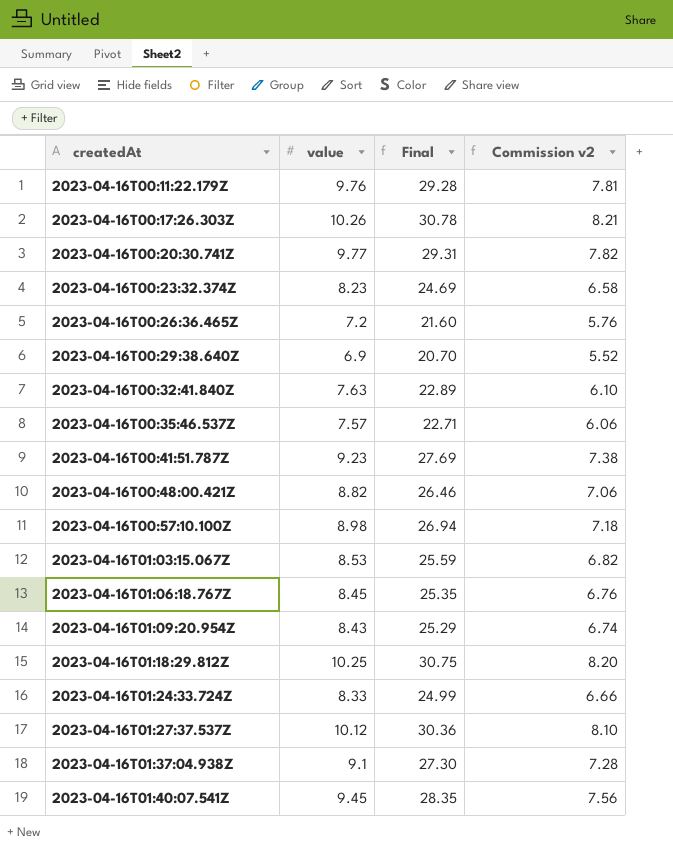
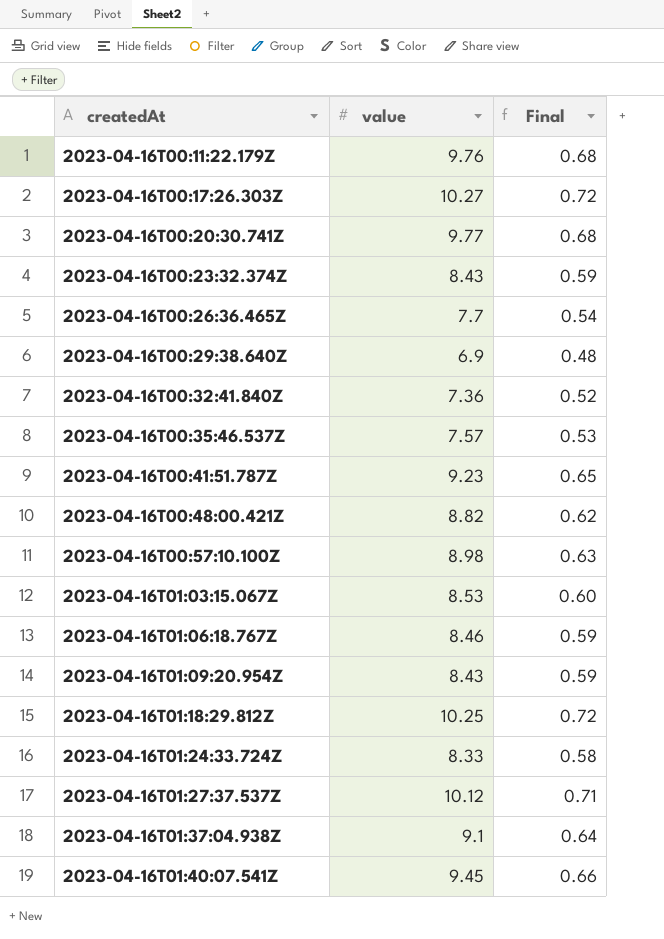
column Commission v2 | formula: [value] * 0.8 -> none
column Final | formula: [value] * 3 -> [value] * 0.07
2023-04-16T00:17:26.303Z | value: 10.26 -> 10.27
2023-04-16T00:23:32.374Z | value: 8.23 -> 8.43
2023-04-16T00:26:36.465Z | value: 7.2 -> 7.7
2023-04-16T00:32:41.840Z | value: 7.63 -> 7.36
2023-04-16T01:06:18.767Z | value: 8.45 -> 8.46

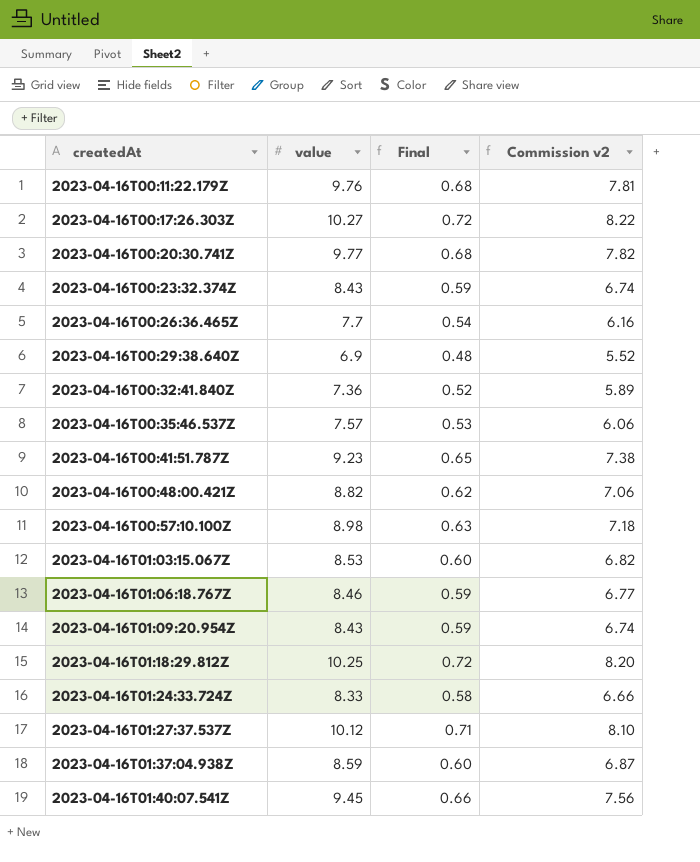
column Commission v2 | formula: none -> [value] * 0.8
2023-04-16T01:37:04.938Z | value: 9.1 -> 8.59
2023-04-16T01:37:04.938Z | Final: 0.64 -> 0.60

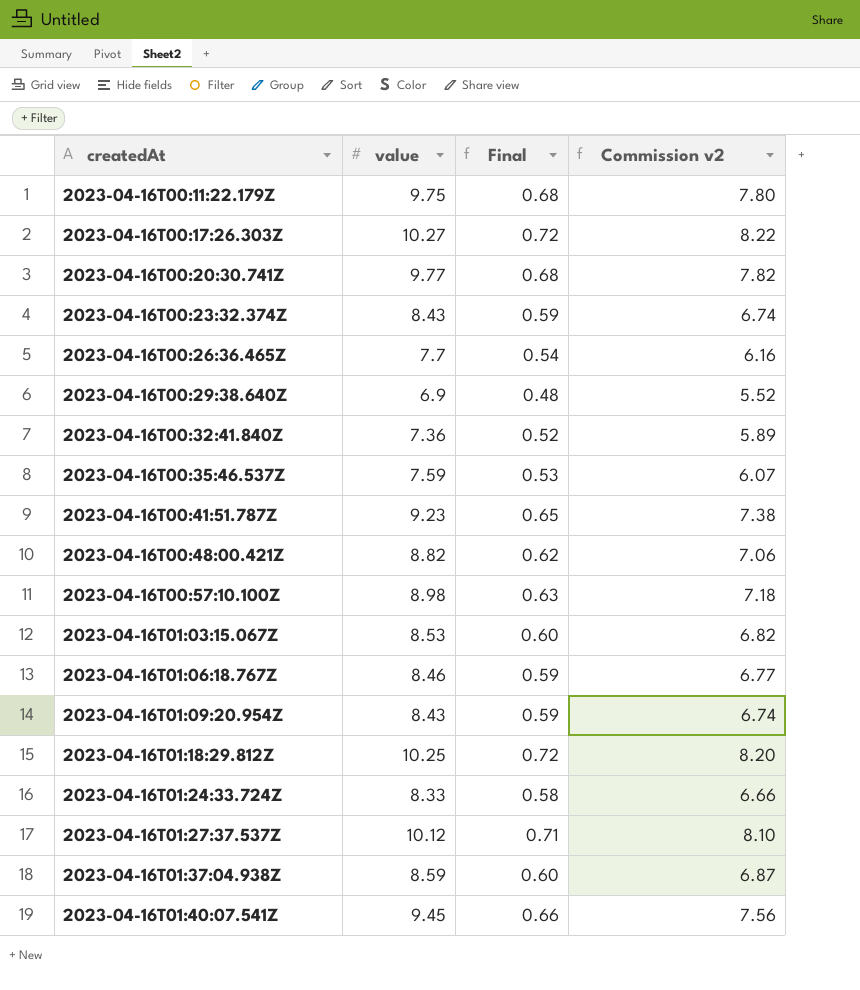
2023-04-16T00:11:22.179Z | value: 9.76 -> 9.75
2023-04-16T00:11:22.179Z | Commission v2: 7.81 -> 7.80
2023-04-16T00:35:46.537Z | value: 7.57 -> 7.59
2023-04-16T00:35:46.537Z | Commission v2: 6.06 -> 6.07

